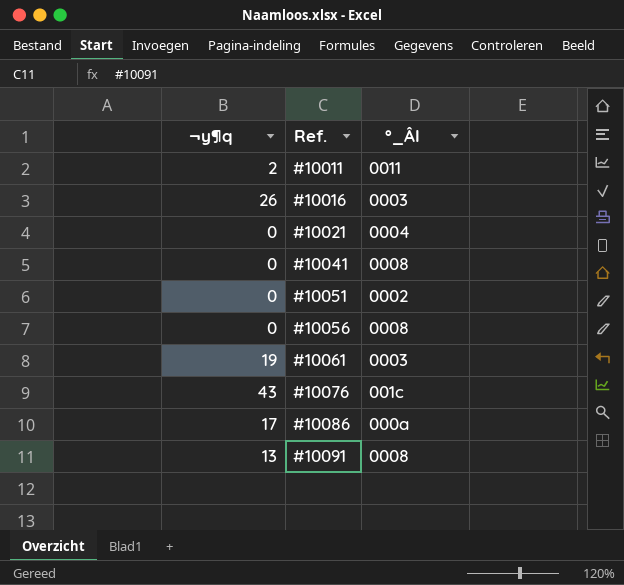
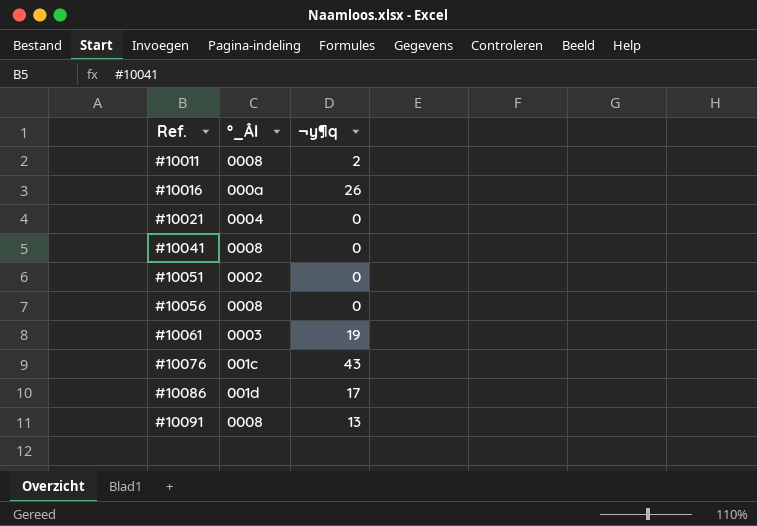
column ¬y¶q | position: 1 -> 3
#10011 | °_ÂI: 0011 -> 0008
#10016 | °_ÂI: 0003 -> 000a
#10086 | °_ÂI: 000a -> 001d

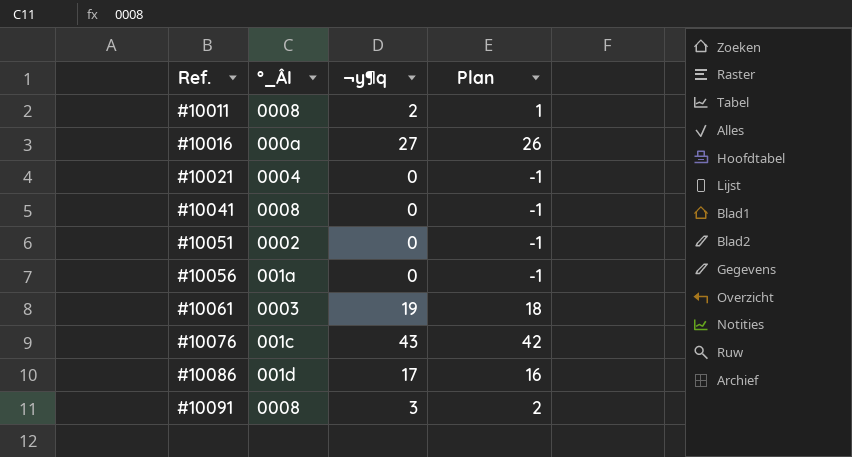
column Plan | formula: none -> [¬y¶q] - 1
#10016 | ¬y¶q: 26 -> 27
#10056 | °_ÂI: 0008 -> 001a
#10091 | ¬y¶q: 13 -> 3

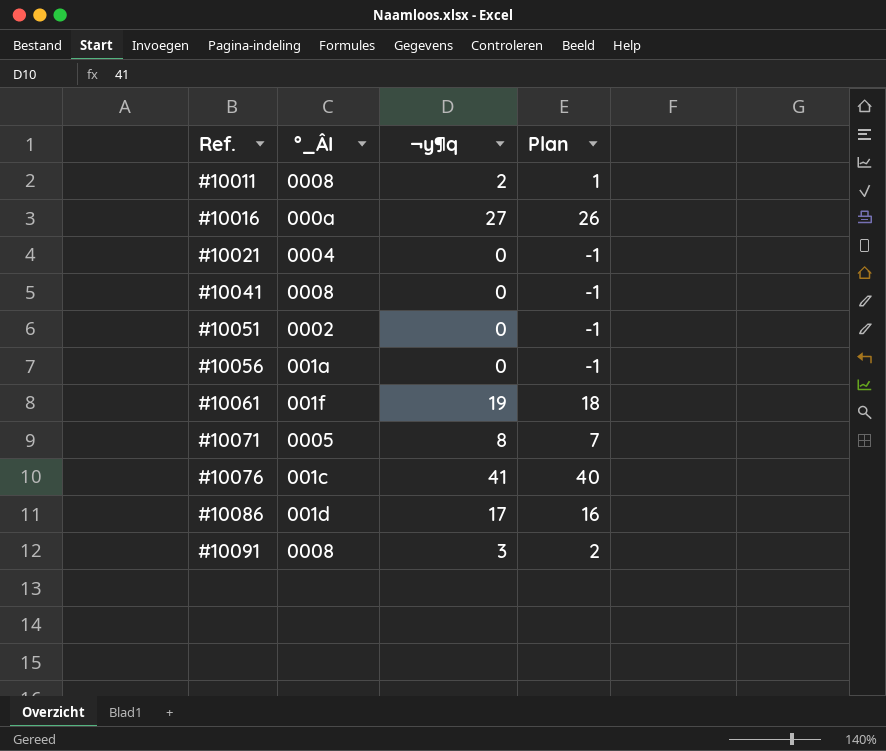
#10061 | °_ÂI: 0003 -> 001f
row #10071: none -> 0005 | 8 | 7
#10076 | ¬y¶q: 43 -> 41
#10076 | Plan: 42 -> 40

